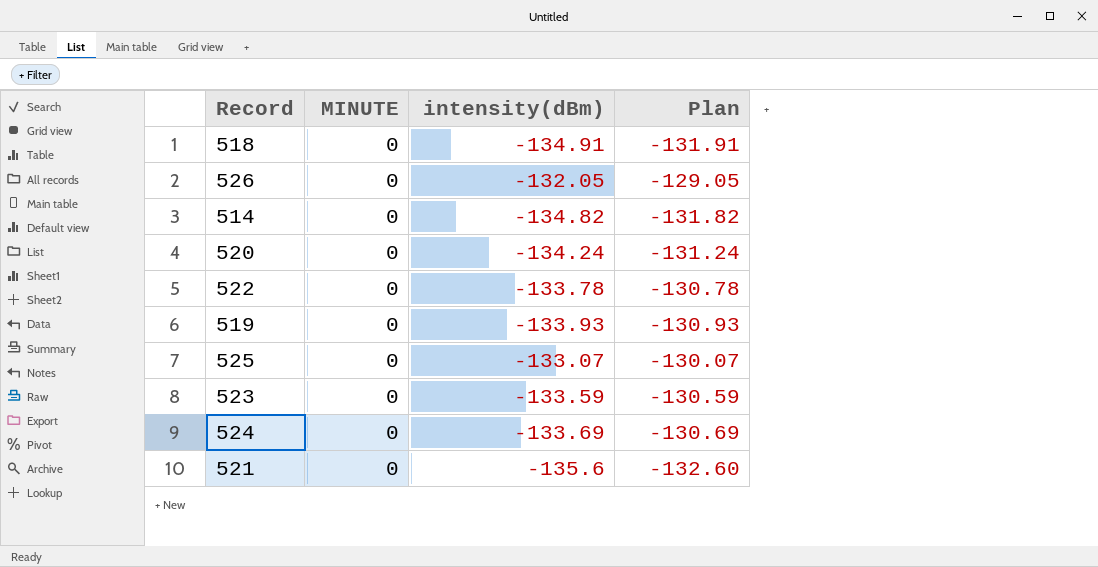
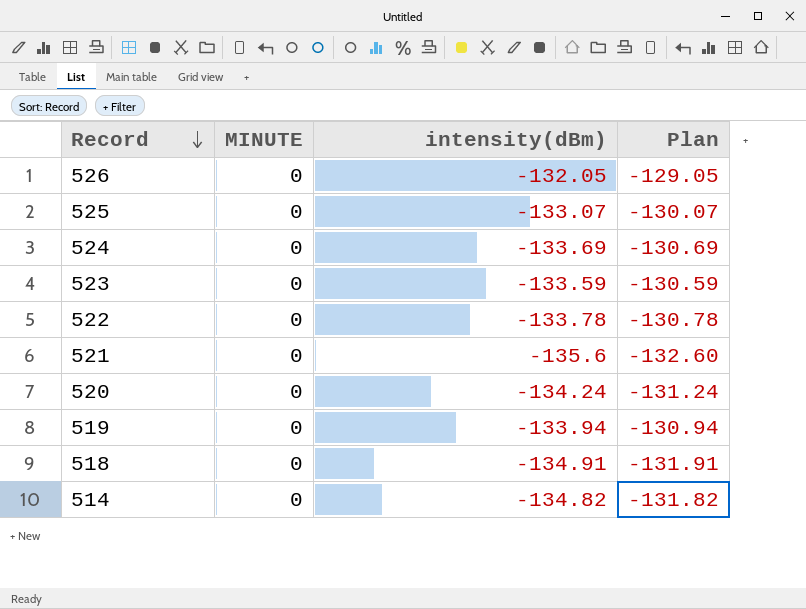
row order: none -> Record descending
519 | intensity(dBm): -133.93 -> -133.94
519 | Plan: -130.93 -> -130.94

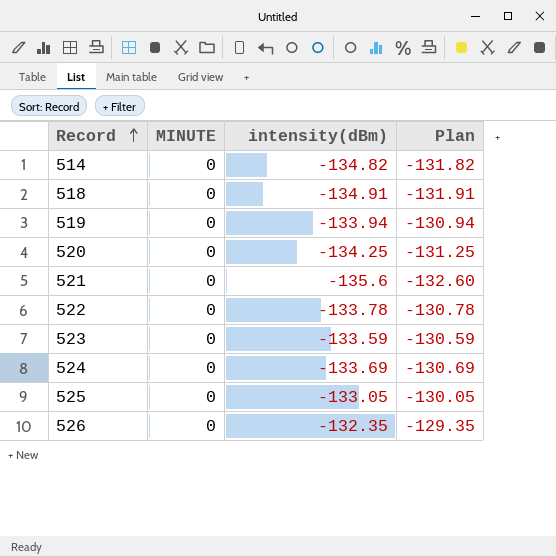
row order: Record descending -> Record ascending
520 | intensity(dBm): -134.24 -> -134.25
520 | Plan: -131.24 -> -131.25
525 | intensity(dBm): -133.07 -> -133.05
525 | Plan: -130.07 -> -130.05
526 | intensity(dBm): -132.05 -> -132.35
526 | Plan: -129.05 -> -129.35

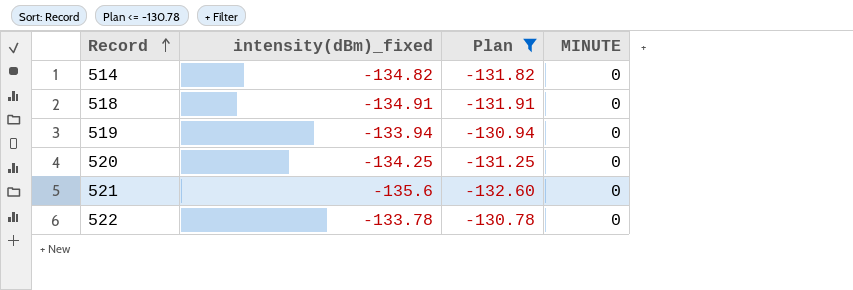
filter: none -> Plan <= -130.78
column name: intensity(dBm) -> intensity(dBm)_fixed
column MINUTE | position: 2 -> 4

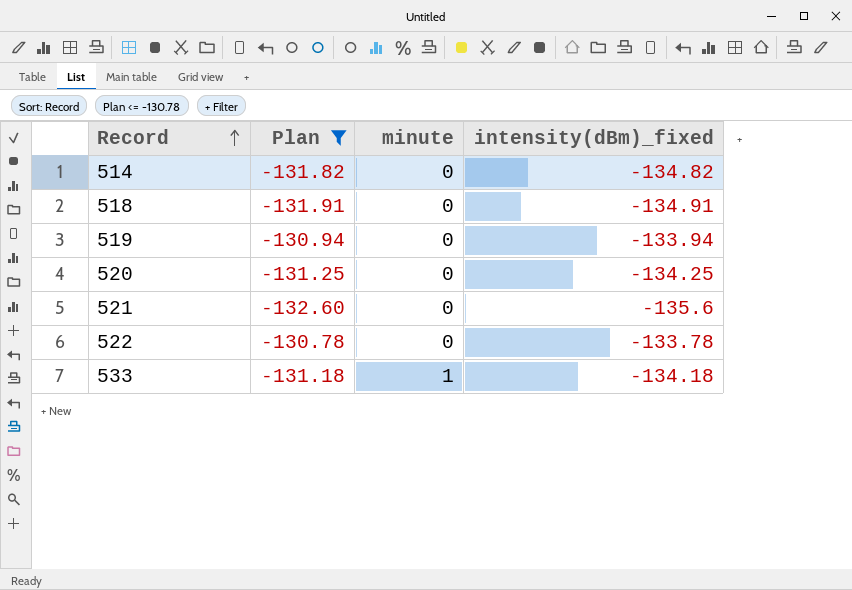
column name: MINUTE -> minute
column intensity(dBm)_fixed | position: 2 -> 4
row 533: none -> -131.18 | 1 | -134.18

